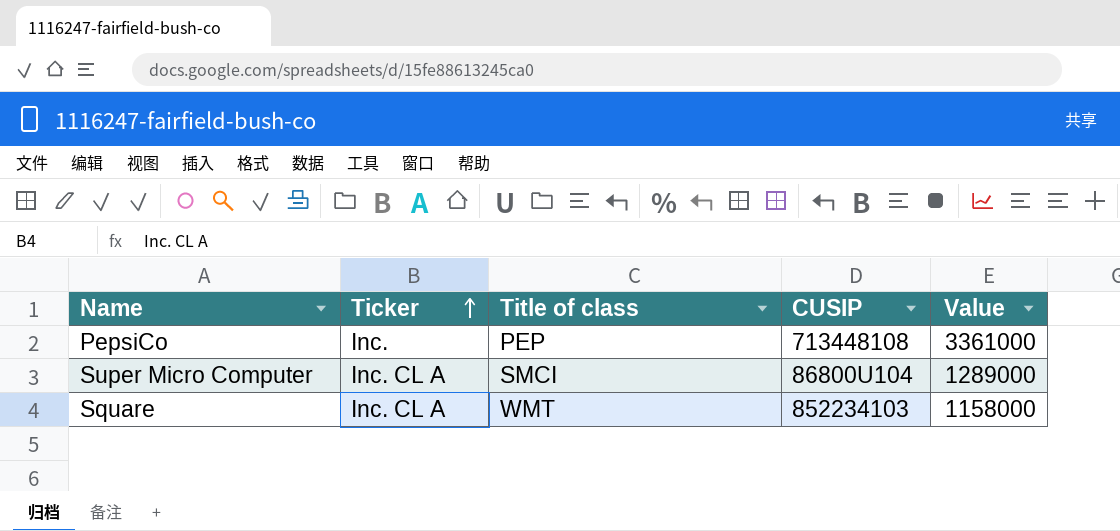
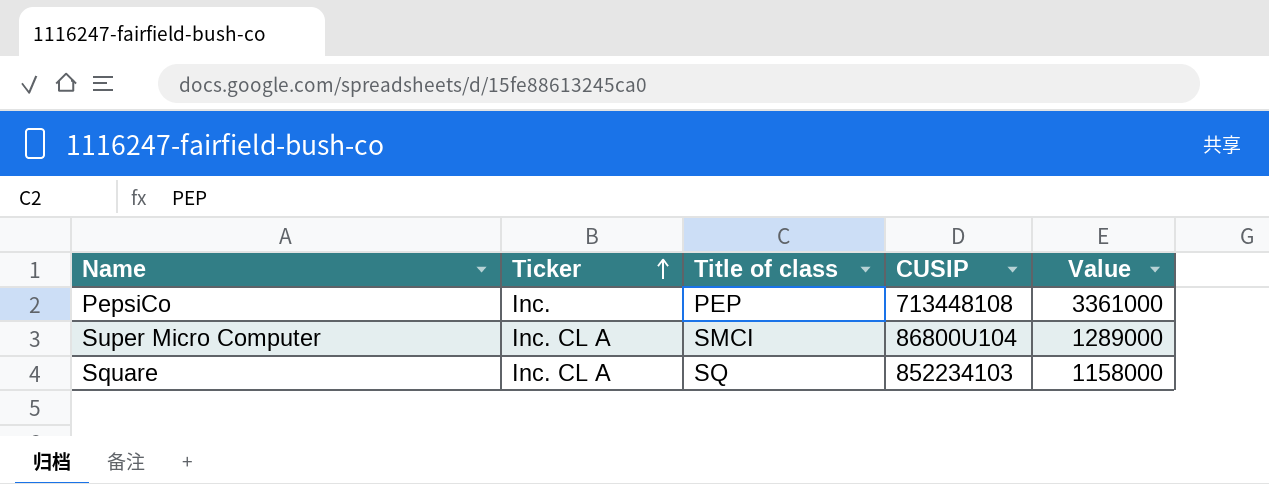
Square | Title of class: WMT -> SQ

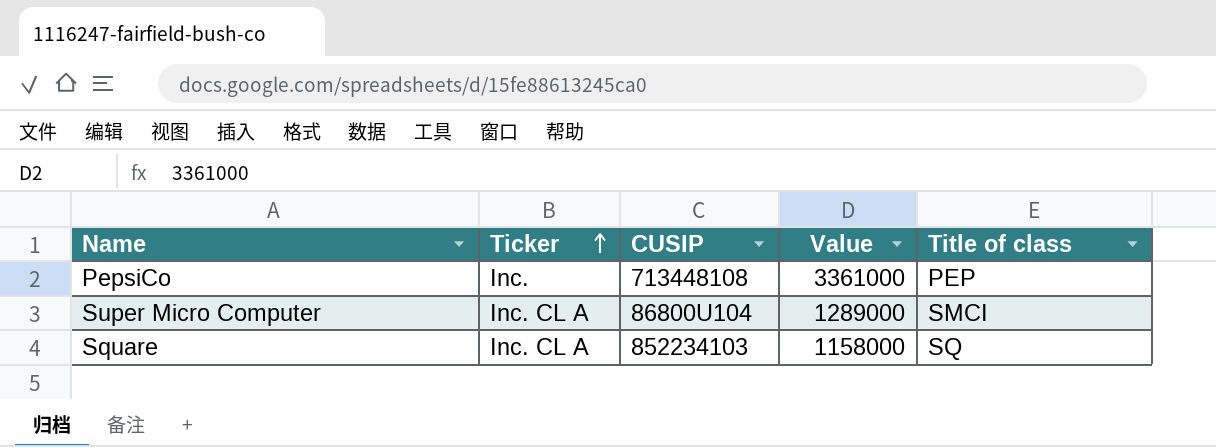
column Title of class | position: 3 -> 5

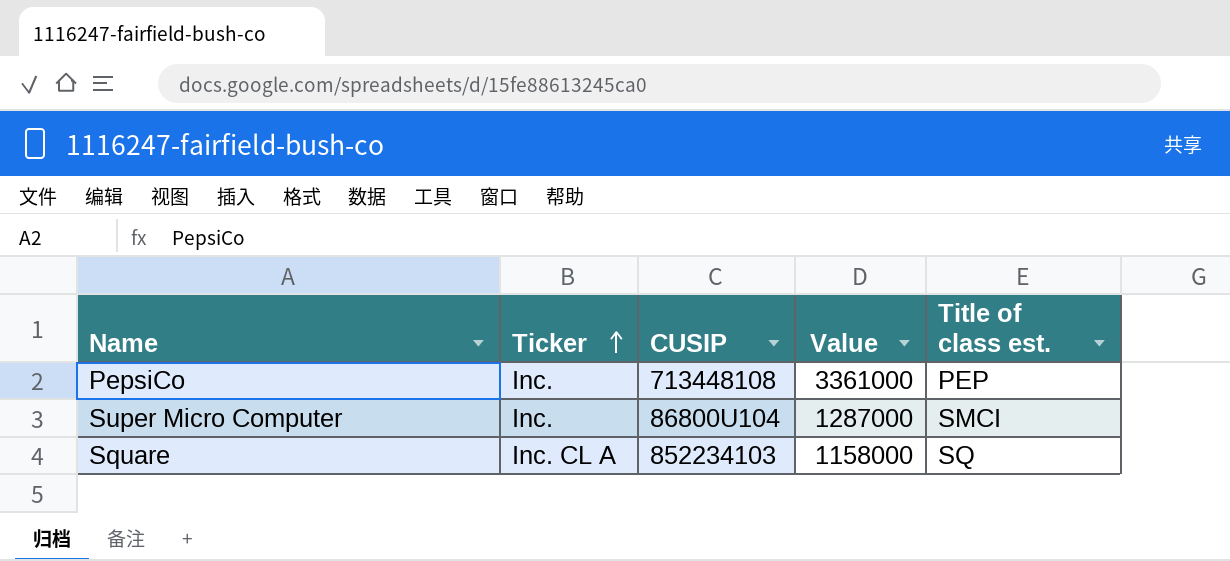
column name: Title of class -> Title of class est.
Super Micro Computer | Ticker: Inc. CL A -> Inc.
Super Micro Computer | Value: 1289000 -> 1287000

